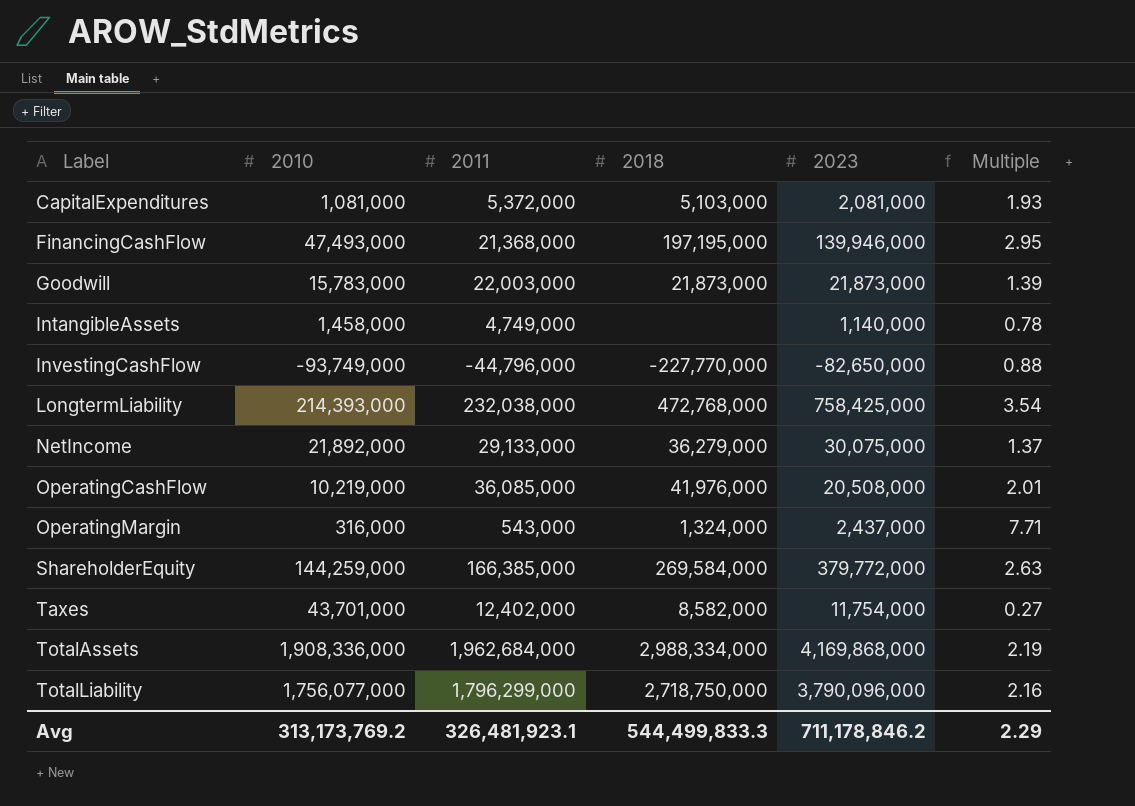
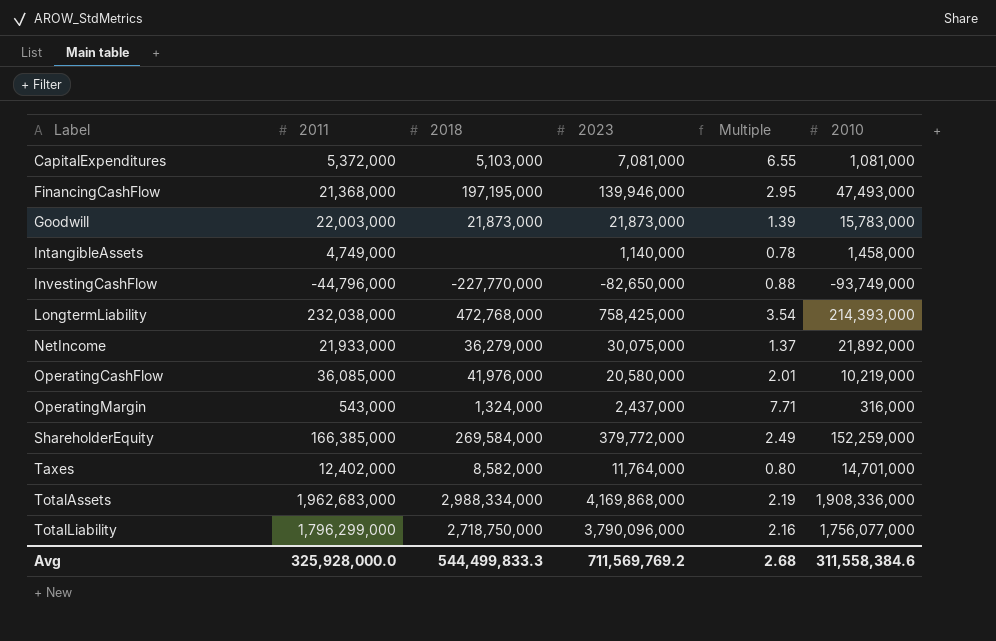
column 2010 | position: 2 -> 6
CapitalExpenditures | 2023: 2,081,000 -> 7,081,000
CapitalExpenditures | Multiple: 1.93 -> 6.55
NetIncome | 2011: 29,133,000 -> 21,933,000
OperatingCashFlow | 2023: 20,508,000 -> 20,580,000
ShareholderEquity | Multiple: 2.63 -> 2.49
ShareholderEquity | 2010: 144,259,000 -> 152,259,000
Taxes | 2023: 11,754,000 -> 11,764,000
Taxes | Multiple: 0.27 -> 0.80
Taxes | 2010: 43,701,000 -> 14,701,000
TotalAssets | 2011: 1,962,684,000 -> 1,962,683,000
Avg | 2011: 326,481,923.1 -> 325,928,000.0
Avg | 2023: 711,178,846.2 -> 711,569,769.2
Avg | Multiple: 2.29 -> 2.68
Avg | 2010: 313,173,769.2 -> 311,558,384.6

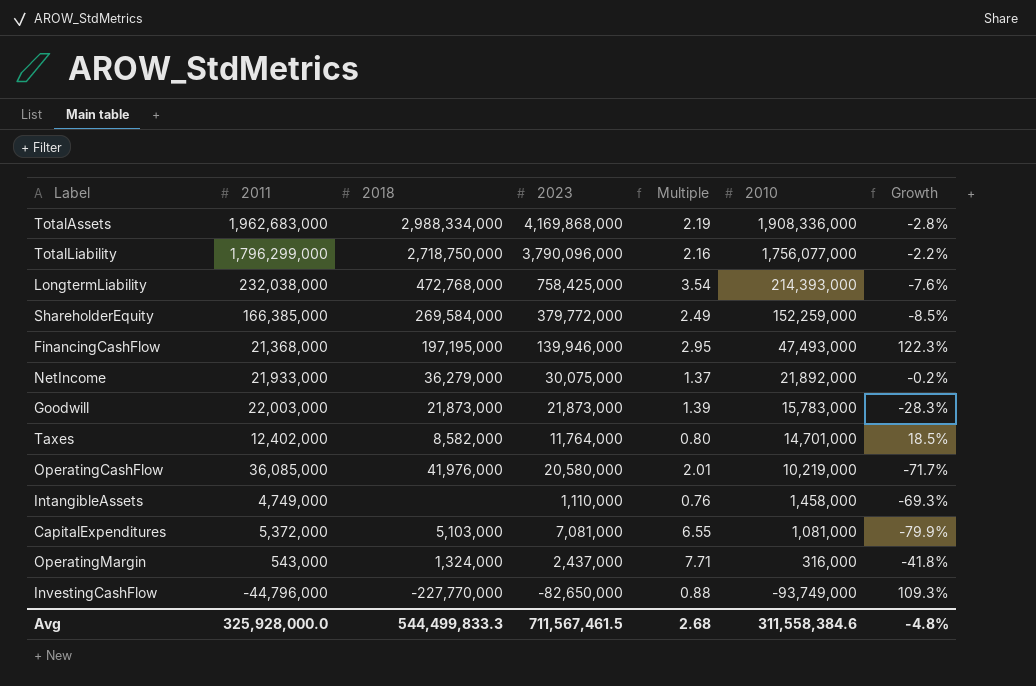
row order: Label ascending -> 2010 descending
column Growth | formula: none -> ([2010] - [2011]) / [2011]
IntangibleAssets | 2023: 1,140,000 -> 1,110,000
IntangibleAssets | Multiple: 0.78 -> 0.76
Avg | 2023: 711,569,769.2 -> 711,567,461.5

